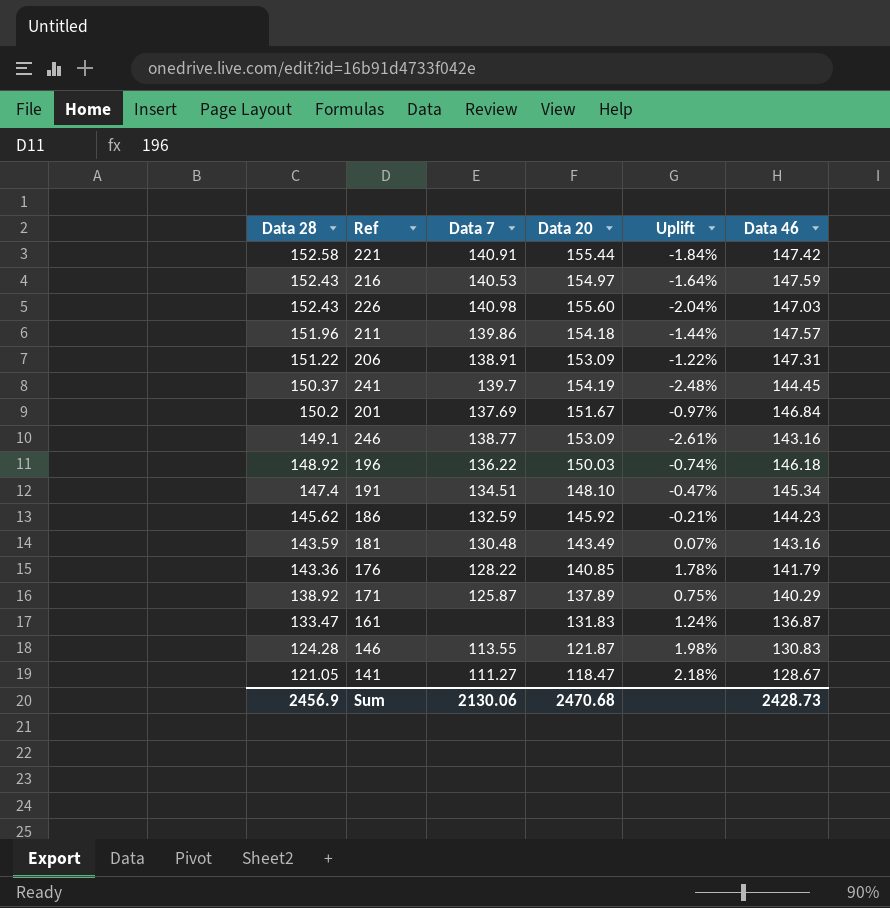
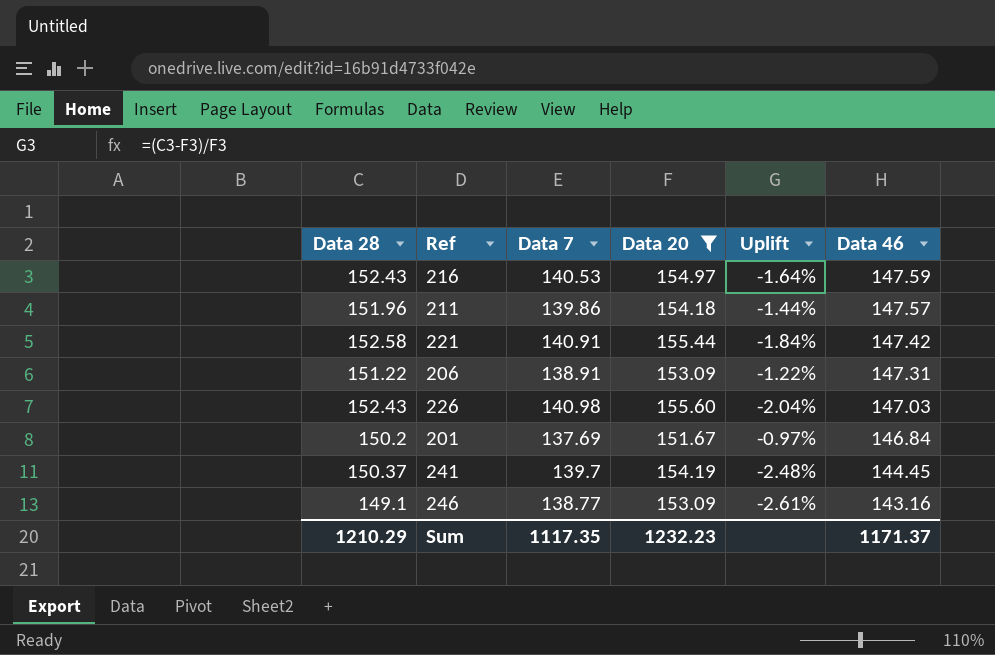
filter: none -> Data 20 >= 151.67
row order: Data 28 descending -> Data 46 descending
Sum | Data 28: 2456.9 -> 1210.29
Sum | Data 7: 2130.06 -> 1117.35
Sum | Data 20: 2470.68 -> 1232.23
Sum | Data 46: 2428.73 -> 1171.37

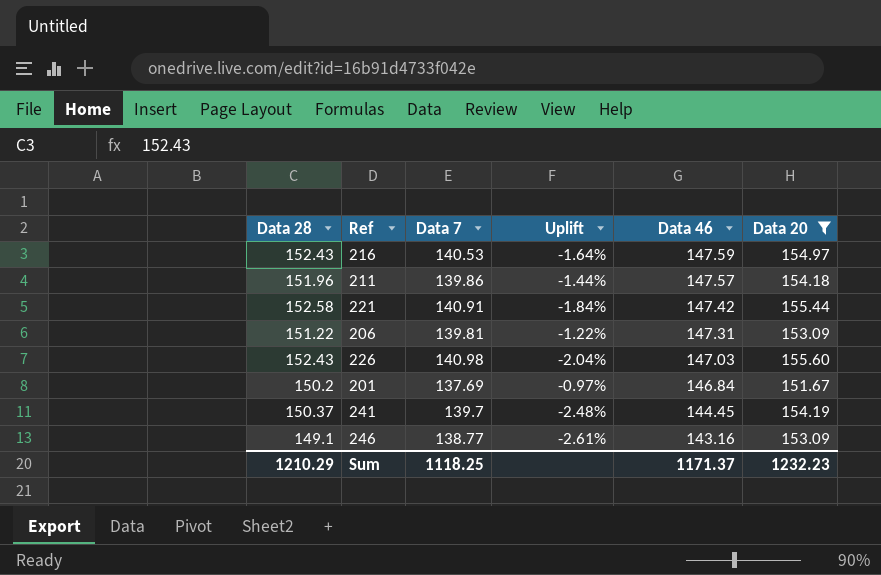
column Data 20 | position: 4 -> 6
206 | Data 7: 138.91 -> 139.81
Sum | Data 7: 1117.35 -> 1118.25

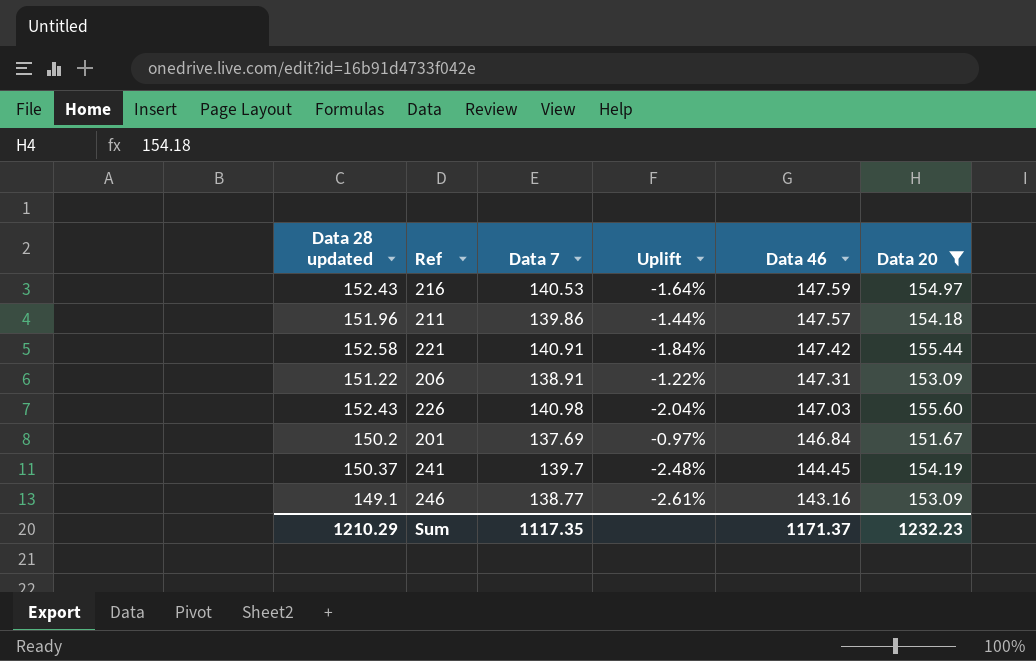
column name: Data 28 -> Data 28 updated
206 | Data 7: 139.81 -> 138.91
Sum | Data 7: 1118.25 -> 1117.35

